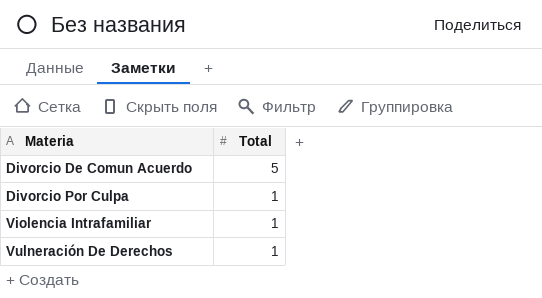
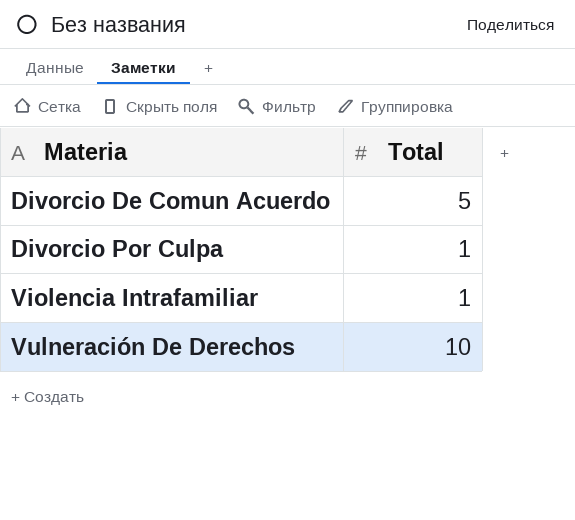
Vulneración De Derechos | Total: 1 -> 10

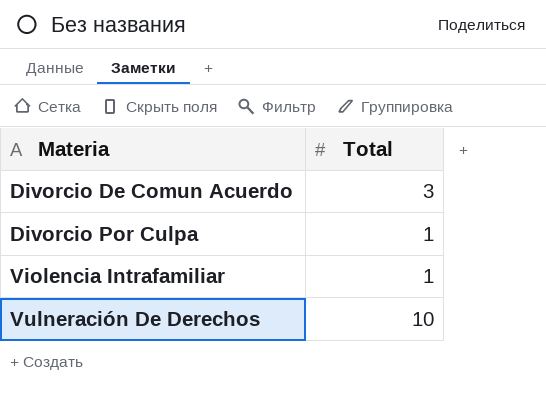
Divorcio De Comun Acuerdo | Total: 5 -> 3

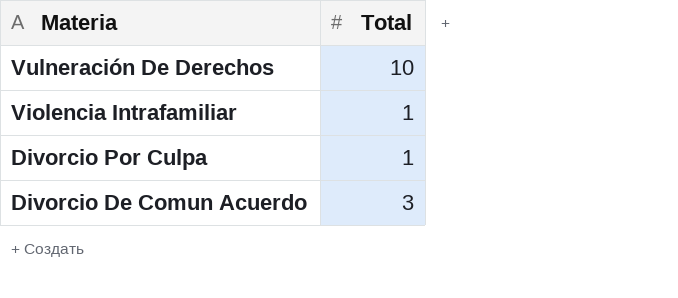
row order: Materia ascending -> Materia descending

